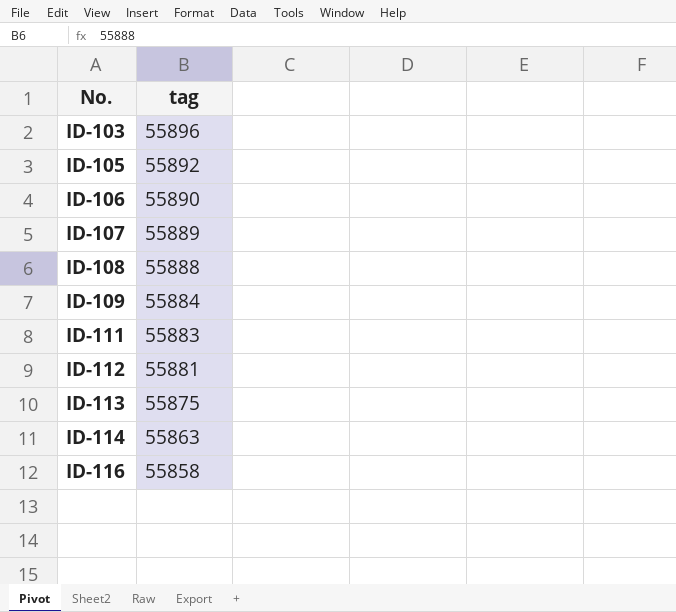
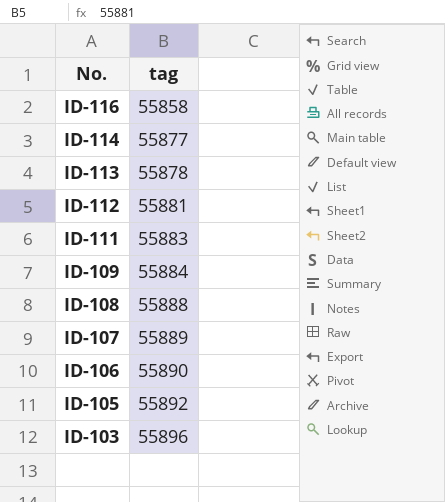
row order: No. ascending -> No. descending
ID-114 | tag: 55863 -> 55877
ID-113 | tag: 55875 -> 55878

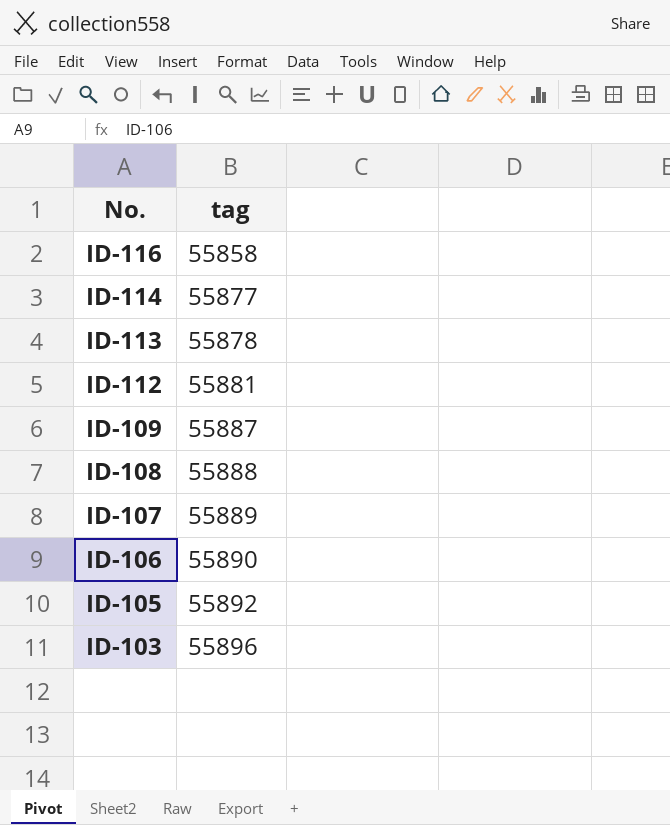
row ID-111: 55883 -> none
ID-109 | tag: 55884 -> 55887

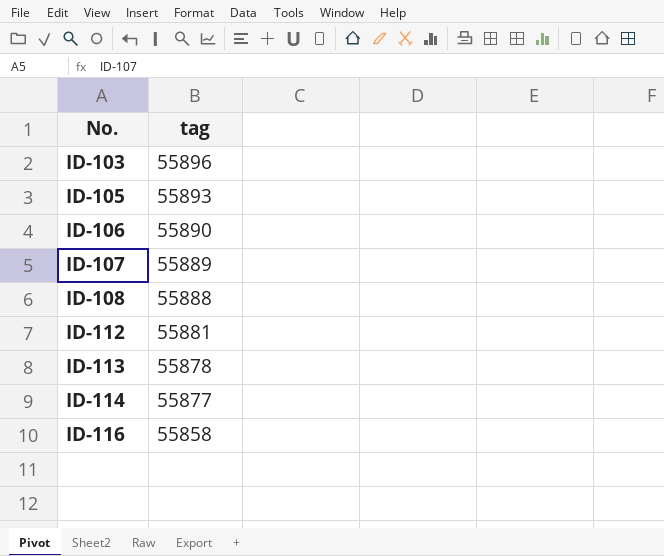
row order: No. descending -> No. ascending
row ID-109: 55887 -> none
ID-105 | tag: 55892 -> 55893

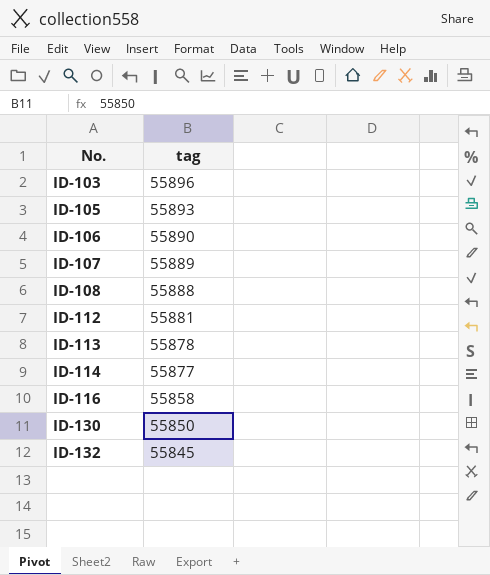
row ID-130: none -> 55850
row ID-132: none -> 55845

